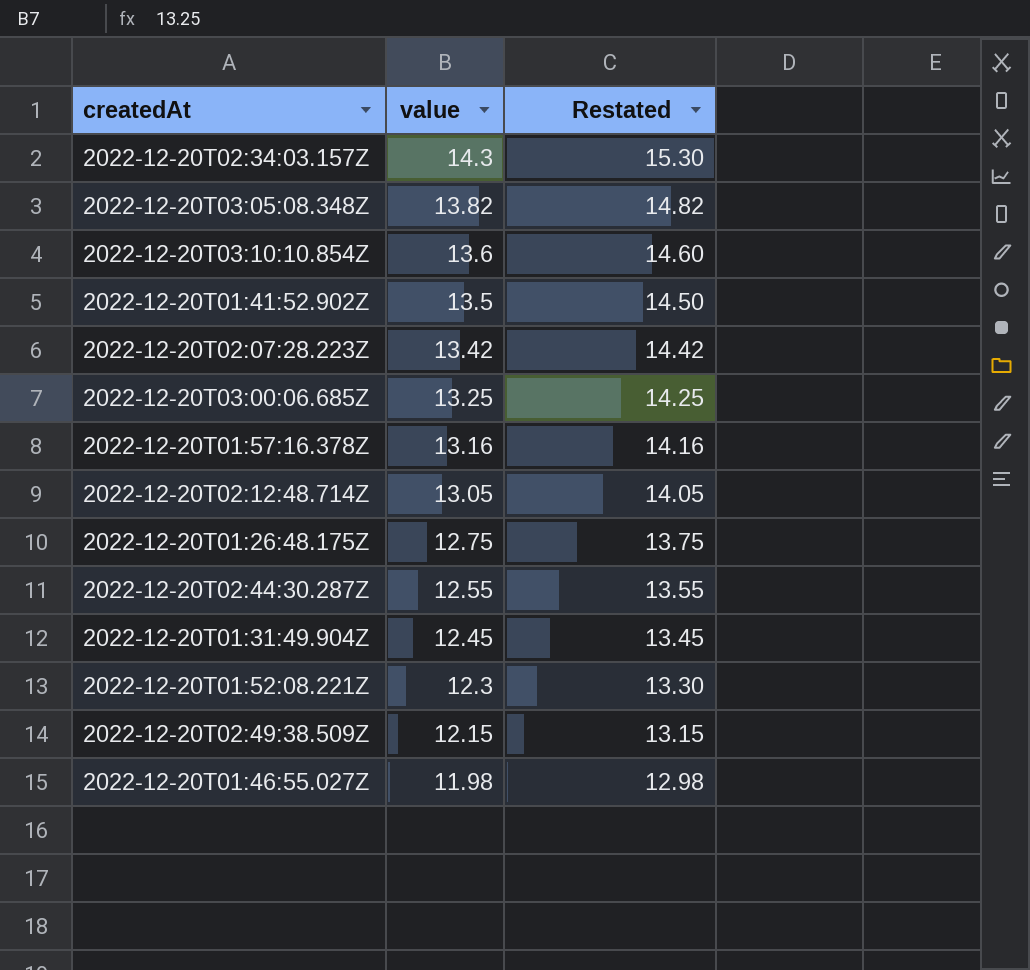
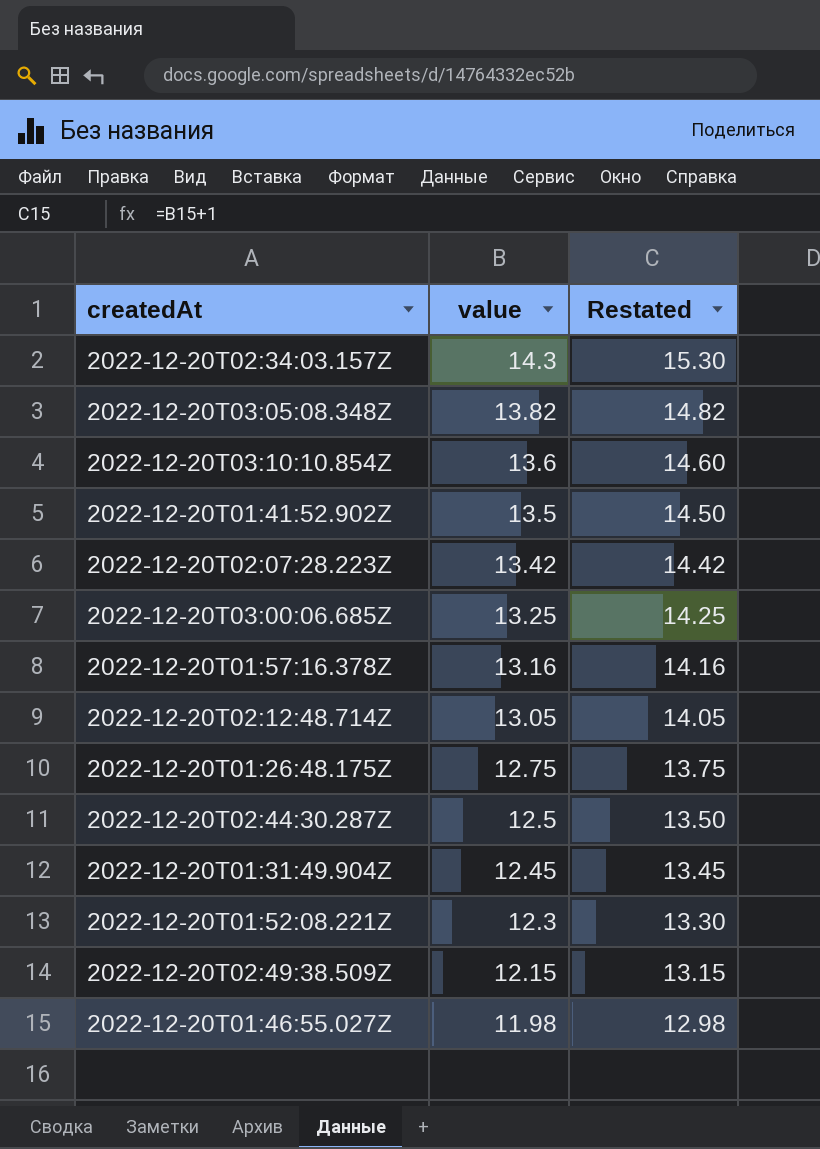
2022-12-20T02:44:30.287Z | value: 12.55 -> 12.5
2022-12-20T02:44:30.287Z | Restated: 13.55 -> 13.50

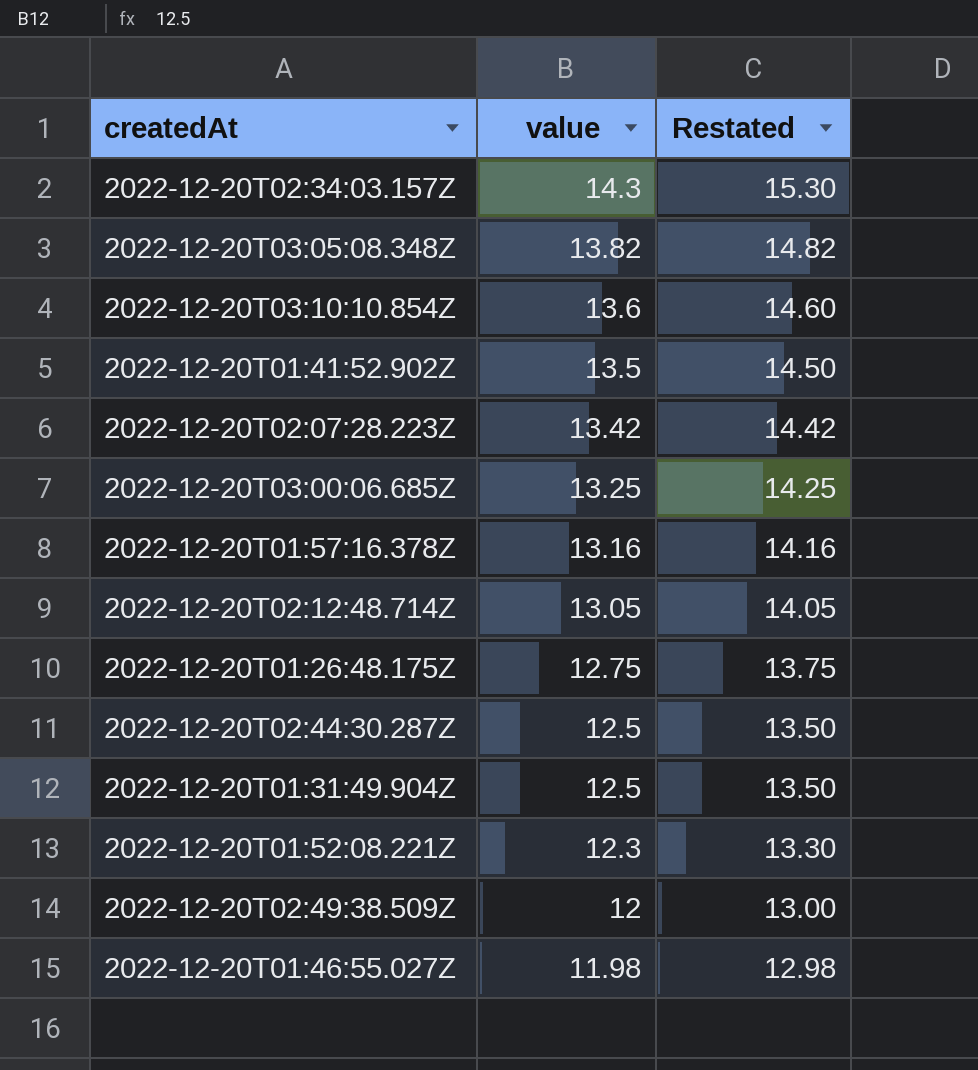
2022-12-20T01:31:49.904Z | value: 12.45 -> 12.5
2022-12-20T01:31:49.904Z | Restated: 13.45 -> 13.50
2022-12-20T02:49:38.509Z | value: 12.15 -> 12
2022-12-20T02:49:38.509Z | Restated: 13.15 -> 13.00

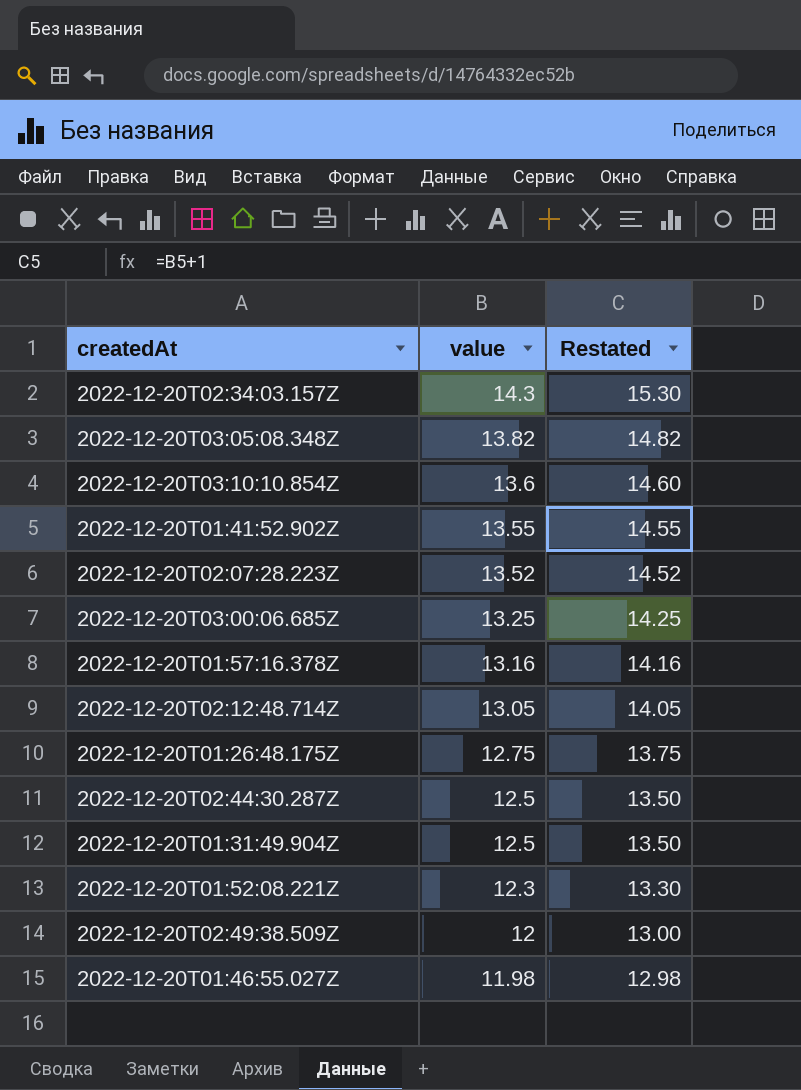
2022-12-20T01:41:52.902Z | value: 13.5 -> 13.55
2022-12-20T01:41:52.902Z | Restated: 14.50 -> 14.55
2022-12-20T02:07:28.223Z | value: 13.42 -> 13.52
2022-12-20T02:07:28.223Z | Restated: 14.42 -> 14.52

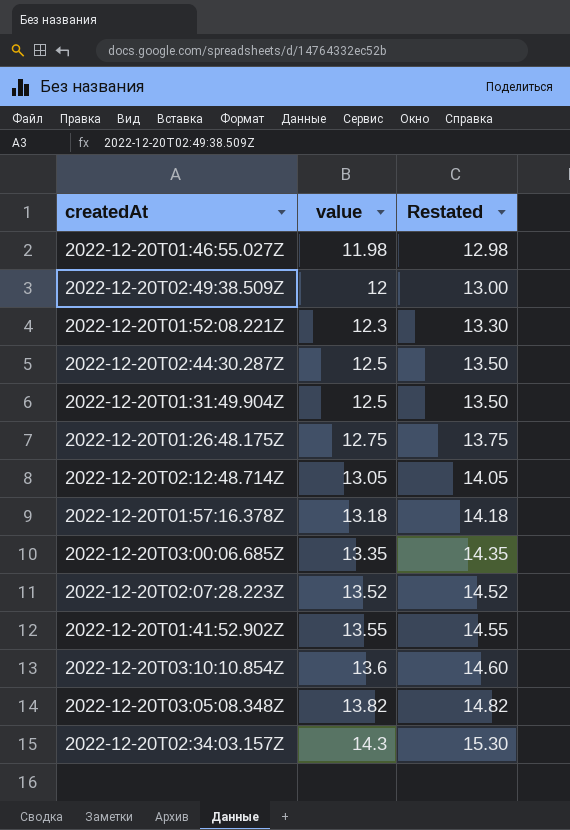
row order: value descending -> value ascending
2022-12-20T01:57:16.378Z | value: 13.16 -> 13.18
2022-12-20T01:57:16.378Z | Restated: 14.16 -> 14.18
2022-12-20T03:00:06.685Z | value: 13.25 -> 13.35
2022-12-20T03:00:06.685Z | Restated: 14.25 -> 14.35

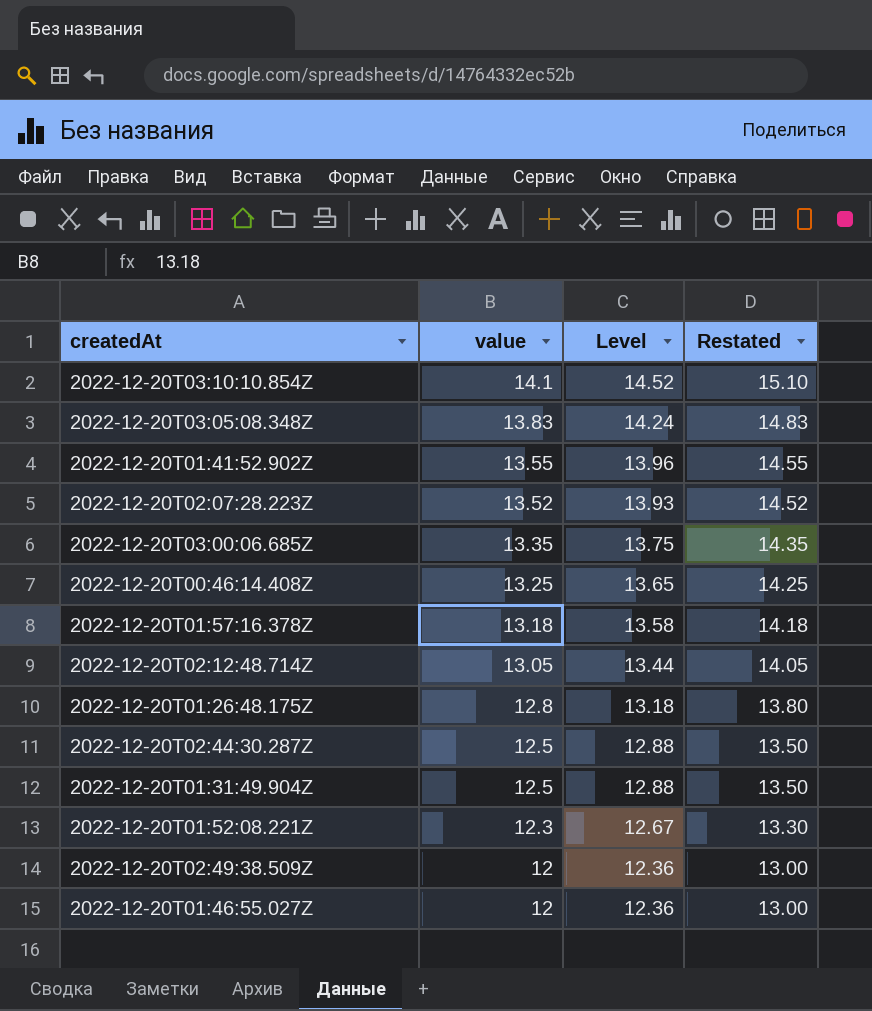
row order: value ascending -> value descending
column Level | formula: none -> [value] * 1.03
row 2022-12-20T02:34:03.157Z: 14.3 | 15.30 -> none
2022-12-20T03:10:10.854Z | value: 13.6 -> 14.1
2022-12-20T03:10:10.854Z | Restated: 14.60 -> 15.10
2022-12-20T03:05:08.348Z | value: 13.82 -> 13.83
2022-12-20T03:05:08.348Z | Restated: 14.82 -> 14.83
row 2022-12-20T00:46:14.408Z: none -> 13.25 | 13.65 | 14.25
2022-12-20T01:26:48.175Z | value: 12.75 -> 12.8
2022-12-20T01:26:48.175Z | Restated: 13.75 -> 13.80
2022-12-20T01:46:55.027Z | value: 11.98 -> 12
2022-12-20T01:46:55.027Z | Restated: 12.98 -> 13.00

